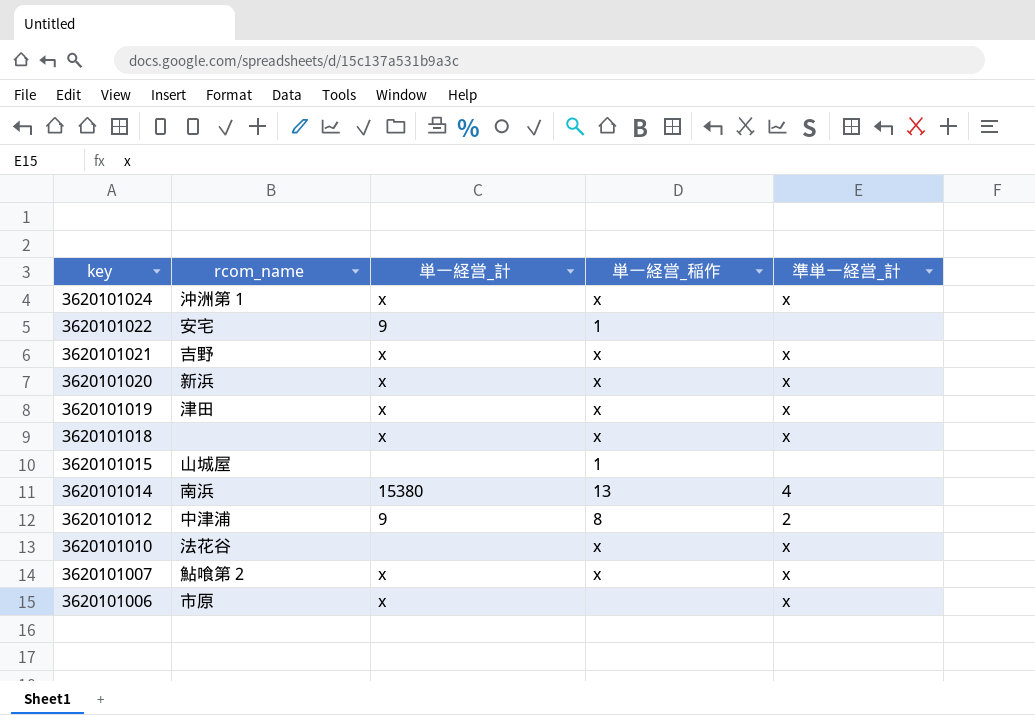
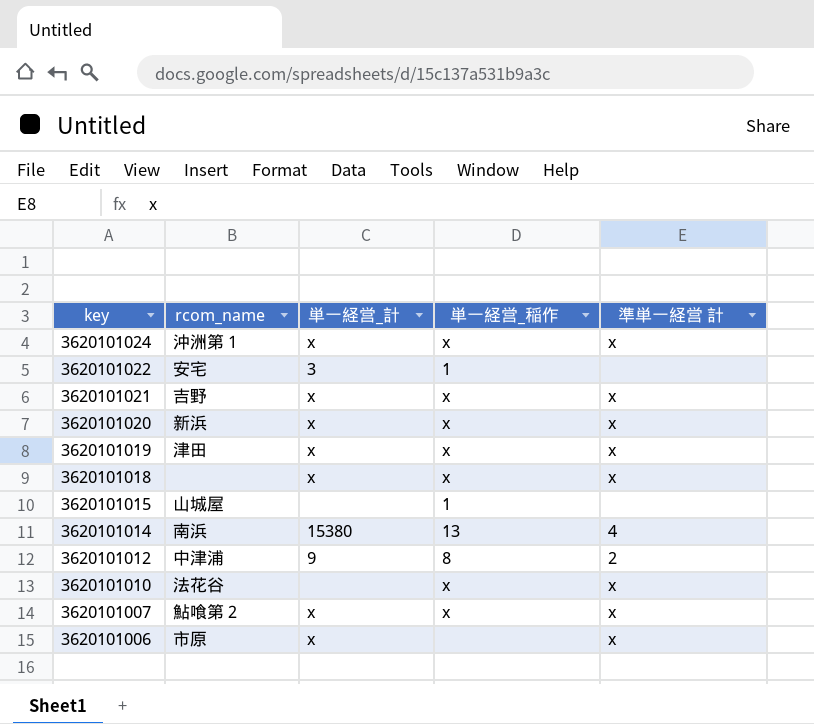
column name: 準単一経営_計 -> 準単一経営 計
3620101022 | 単一経営_計: 9 -> 3

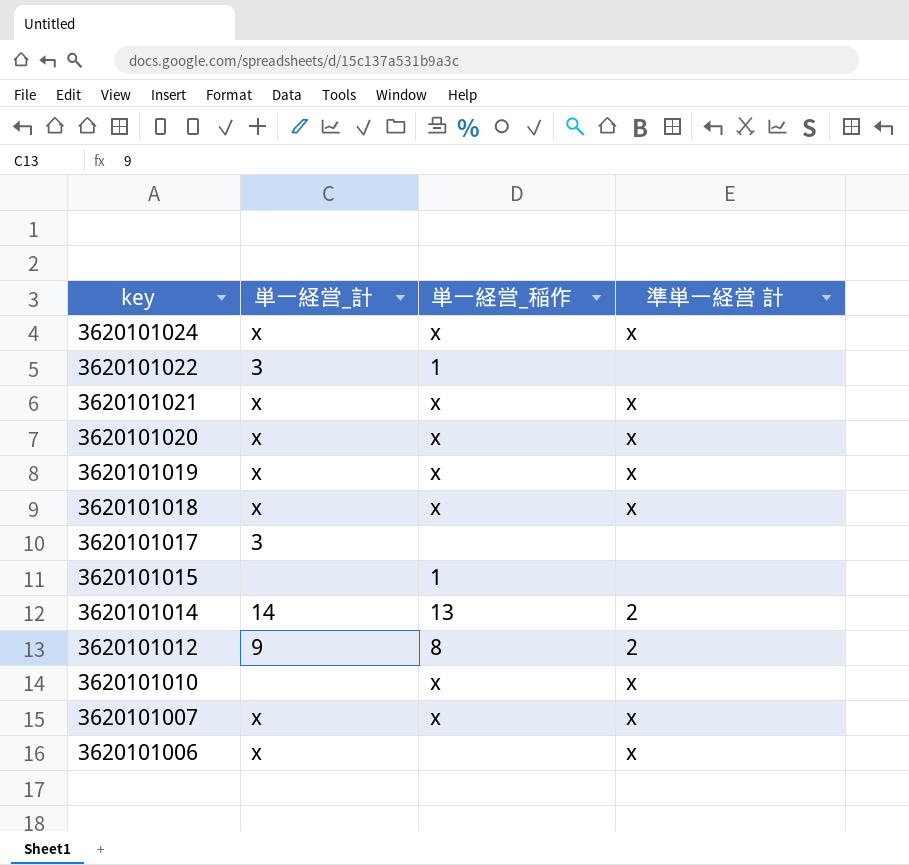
column rcom_name | position: 2 -> none
row 3620101017: none -> 3 | none | none
3620101014 | 単一経営_計: 15380 -> 14
3620101014 | 準単一経営 計: 4 -> 2

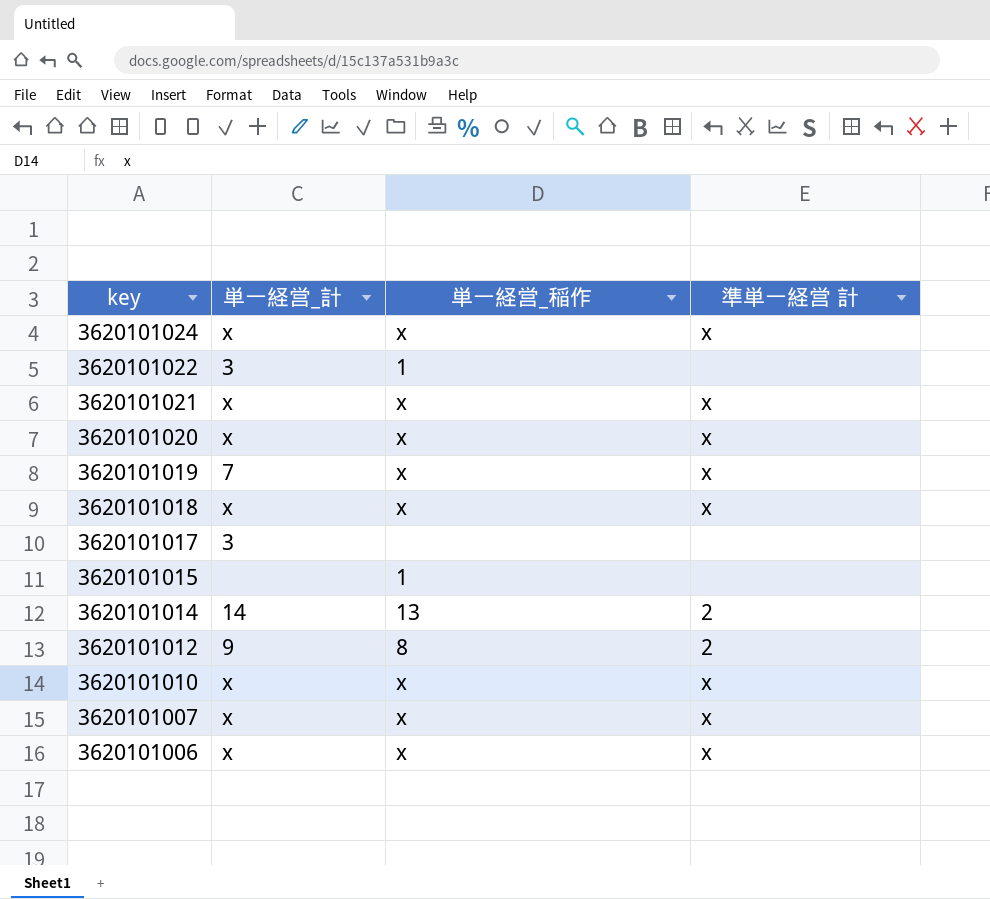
3620101019 | 単一経営_計: x -> 7
3620101010 | 単一経営_計: none -> x
3620101006 | 単一経営_稲作: none -> x

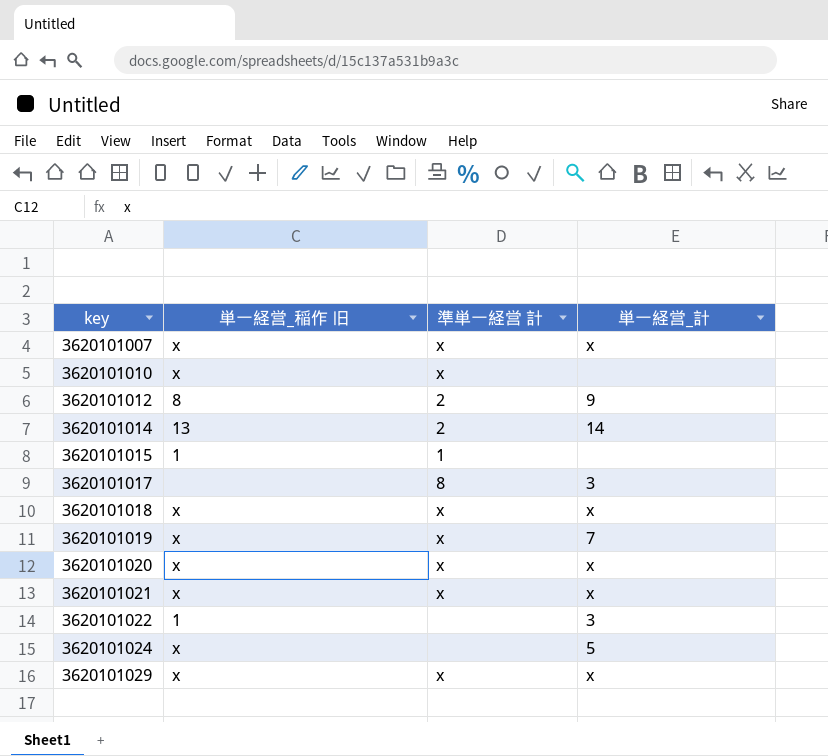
row order: key descending -> key ascending
column name: 単一経営_稲作 -> 単一経営_稲作 旧
column 単一経営_計 | position: 2 -> 4
row 3620101006: x | x | x -> none
3620101010 | 単一経営_計: x -> none
3620101015 | 準単一経営 計: none -> 1
3620101017 | 準単一経営 計: none -> 8
3620101024 | 準単一経営 計: x -> none
3620101024 | 単一経営_計: x -> 5
row 3620101029: none -> x | x | x

